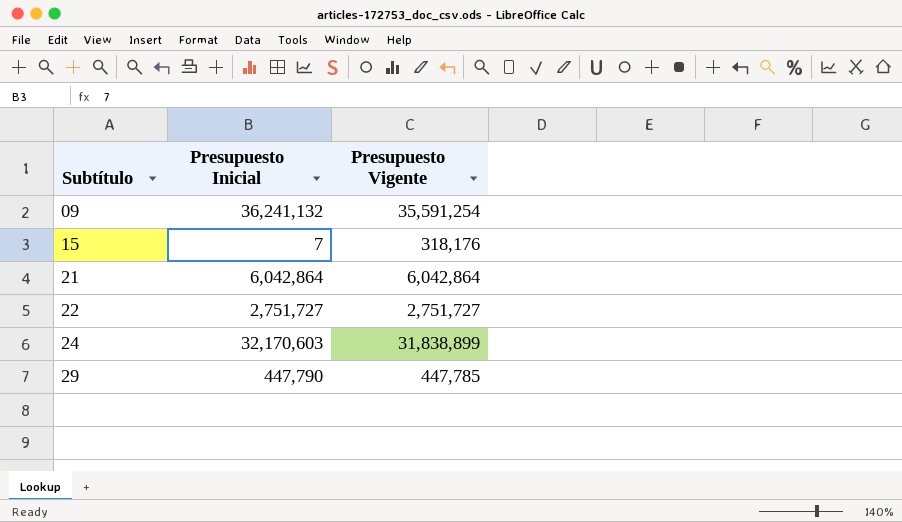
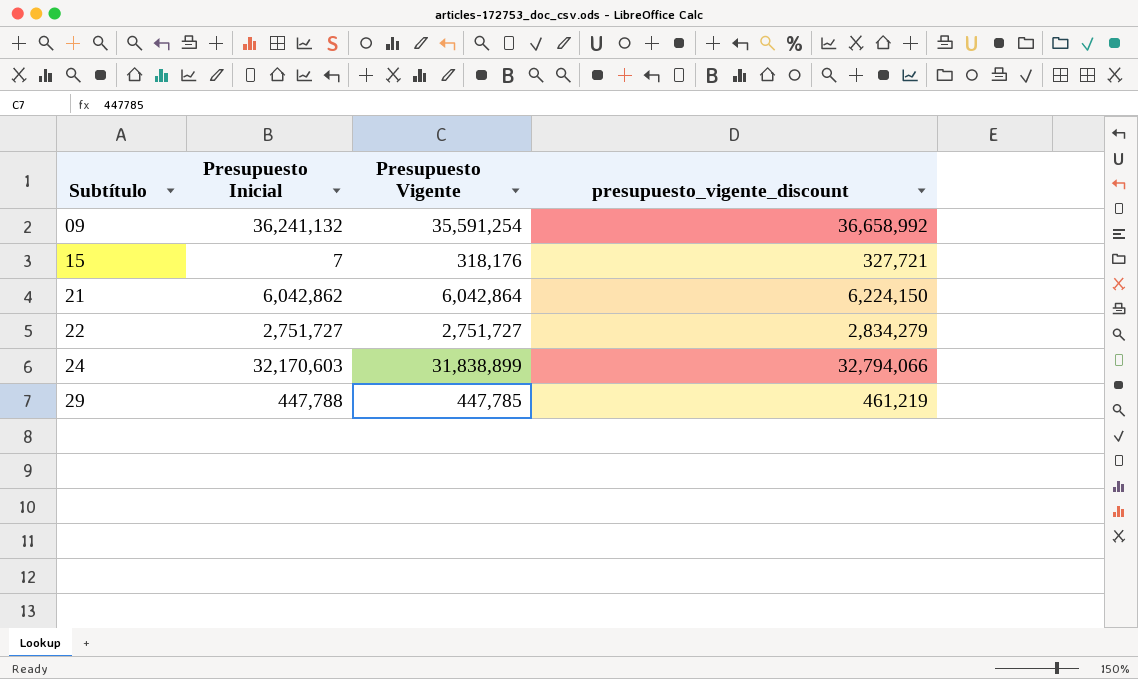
column presupuesto_vigente_discount | formula: none -> [Presupuesto Vigente] * 1.03
21 | Presupuesto Inicial: 6,042,864 -> 6,042,862
29 | Presupuesto Inicial: 447,790 -> 447,788

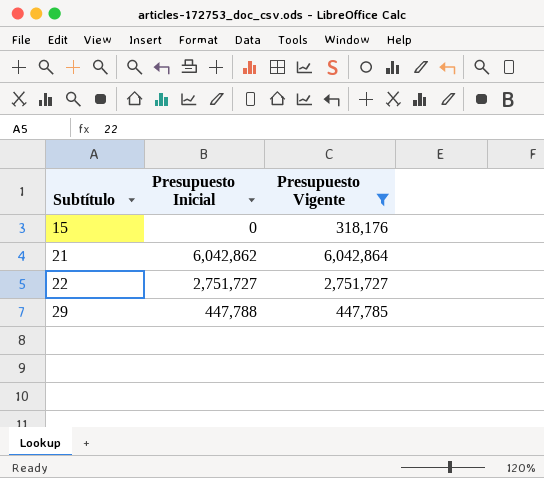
filter: none -> Presupuesto Vigente <= 6,042,864
column presupuesto_vigente_discount | formula: [Presupuesto Vigente] * 1.03 -> none
15 | Presupuesto Inicial: 7 -> 0

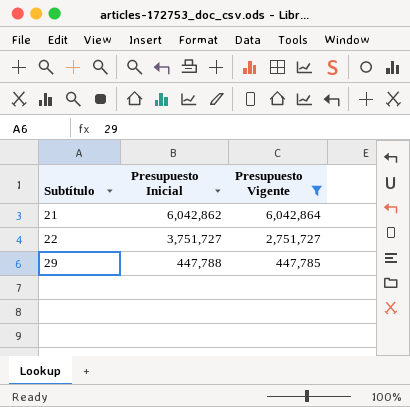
row 15: 0 | 318,176 -> none
22 | Presupuesto Inicial: 2,751,727 -> 3,751,727

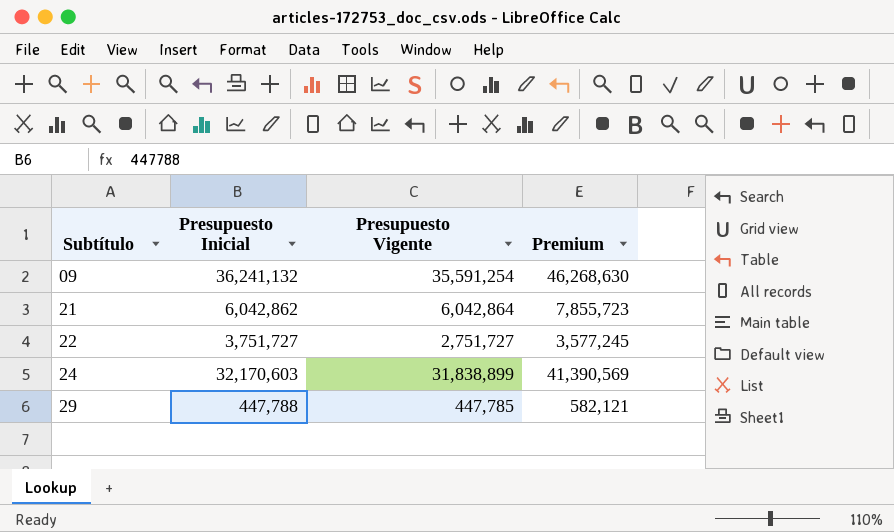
filter: Presupuesto Vigente <= 6,042,864 -> none
column Premium | formula: none -> [Presupuesto Vigente] * 1.3

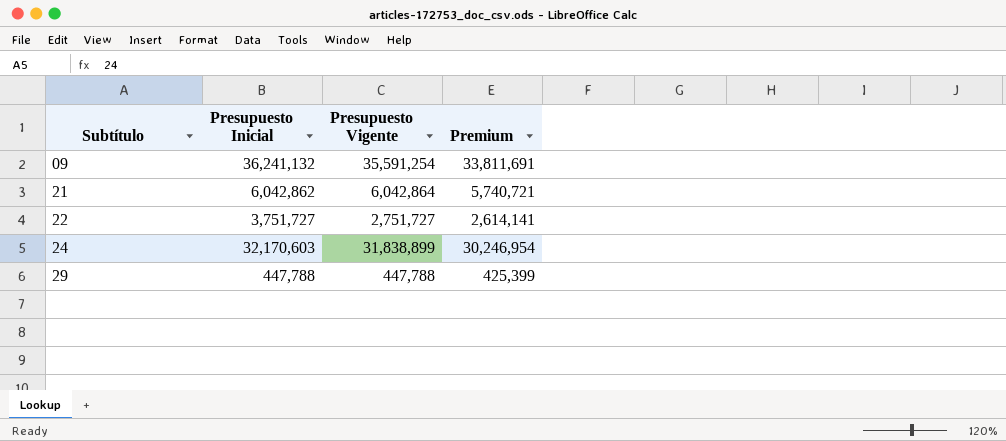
column Premium | formula: [Presupuesto Vigente] * 1.3 -> [Presupuesto Vigente] * 0.95
29 | Presupuesto Vigente: 447,785 -> 447,788

